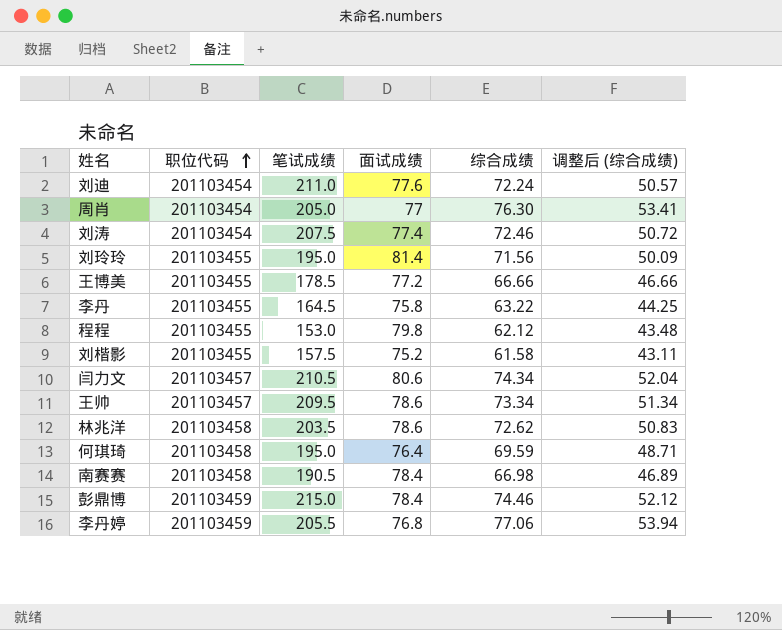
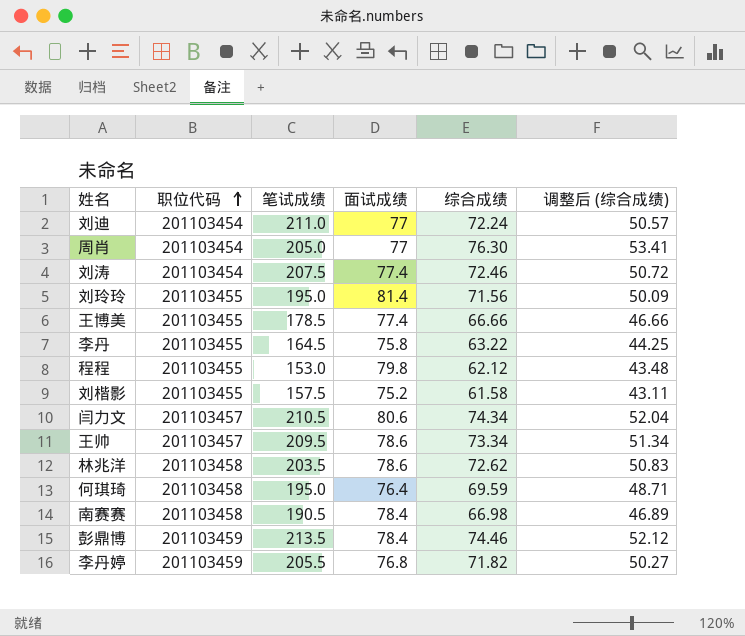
刘迪 | 面试成绩: 77.6 -> 77
王博美 | 面试成绩: 77.2 -> 77.4
彭鼎博 | 笔试成绩: 215.0 -> 213.5
李丹婷 | 综合成绩: 77.06 -> 71.82
李丹婷 | 调整后 (综合成绩): 53.94 -> 50.27

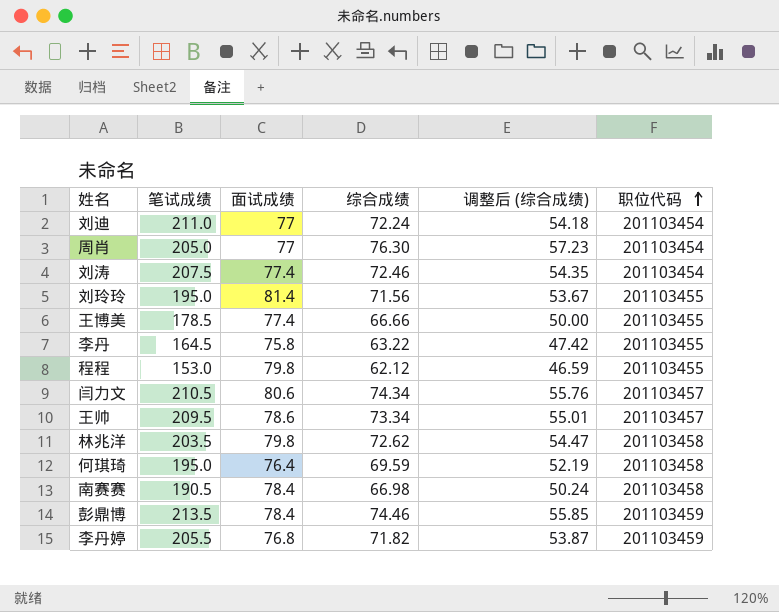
column 调整后 (综合成绩) | formula: [综合成绩] * 0.7 -> [综合成绩] * 0.75
column 职位代码 | position: 2 -> 6
row 刘楷影: 201103455 | 157.5 | 75.2 | 61.58 | 43.11 -> none
林兆洋 | 面试成绩: 78.6 -> 79.8

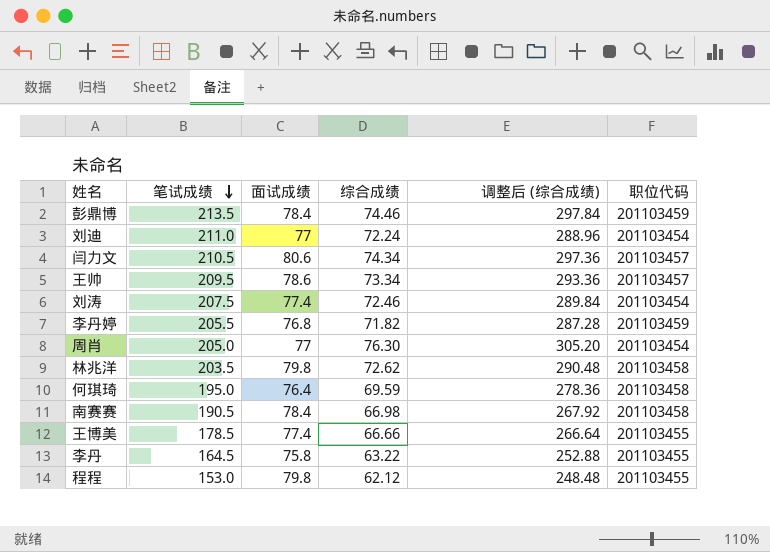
row order: 职位代码 ascending -> 笔试成绩 descending
column 调整后 (综合成绩) | formula: [综合成绩] * 0.75 -> [综合成绩] * 4
row 刘玲玲: 195.0 | 81.4 | 71.56 | 53.67 | 201103455 -> none

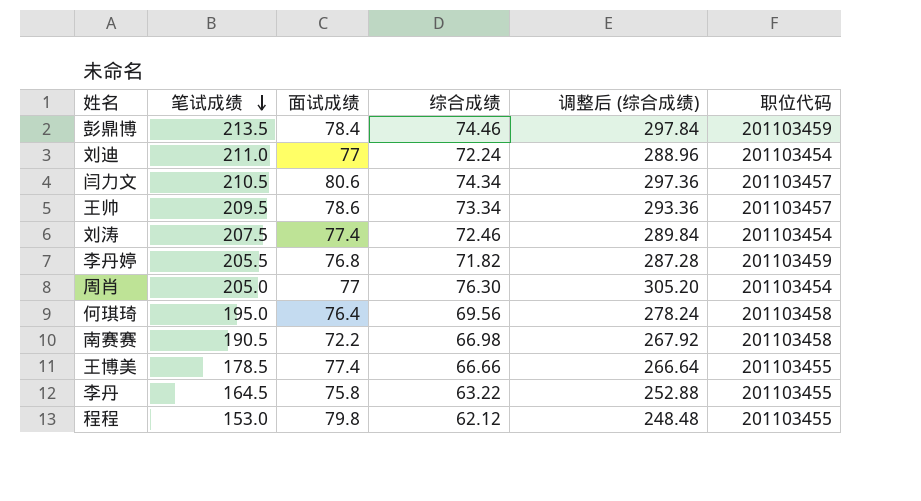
row 林兆洋: 203.5 | 79.8 | 72.62 | 290.48 | 201103458 -> none
何琪琦 | 综合成绩: 69.59 -> 69.56
何琪琦 | 调整后 (综合成绩): 278.36 -> 278.24
南赛赛 | 面试成绩: 78.4 -> 72.2

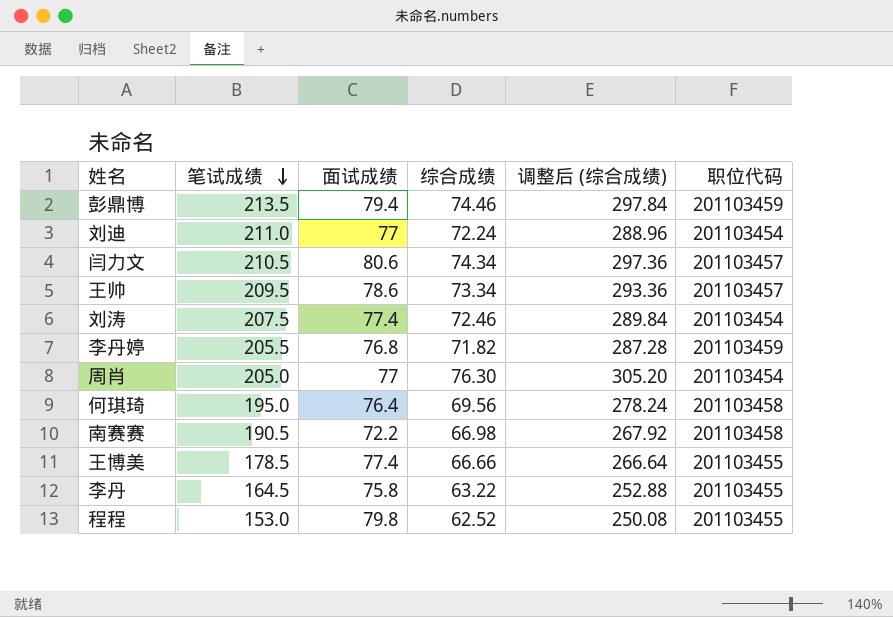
彭鼎博 | 面试成绩: 78.4 -> 79.4
程程 | 综合成绩: 62.12 -> 62.52
程程 | 调整后 (综合成绩): 248.48 -> 250.08

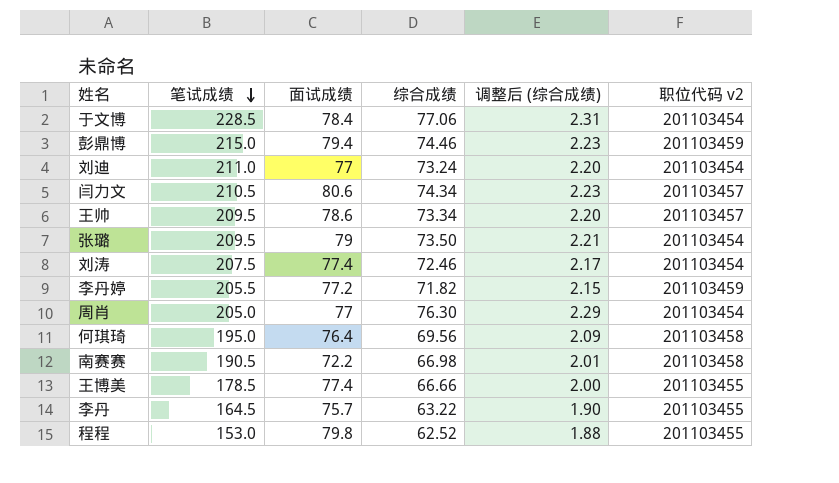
column 调整后 (综合成绩) | formula: [综合成绩] * 4 -> [综合成绩] * 0.03
column name: 职位代码 -> 职位代码 v2
row 于文博: none -> 228.5 | 78.4 | 77.06 | 2.31 | 201103454
彭鼎博 | 笔试成绩: 213.5 -> 215.0
刘迪 | 综合成绩: 72.24 -> 73.24
row 张璐: none -> 209.5 | 79 | 73.50 | 2.21 | 201103454
李丹婷 | 面试成绩: 76.8 -> 77.2
李丹 | 面试成绩: 75.8 -> 75.7

